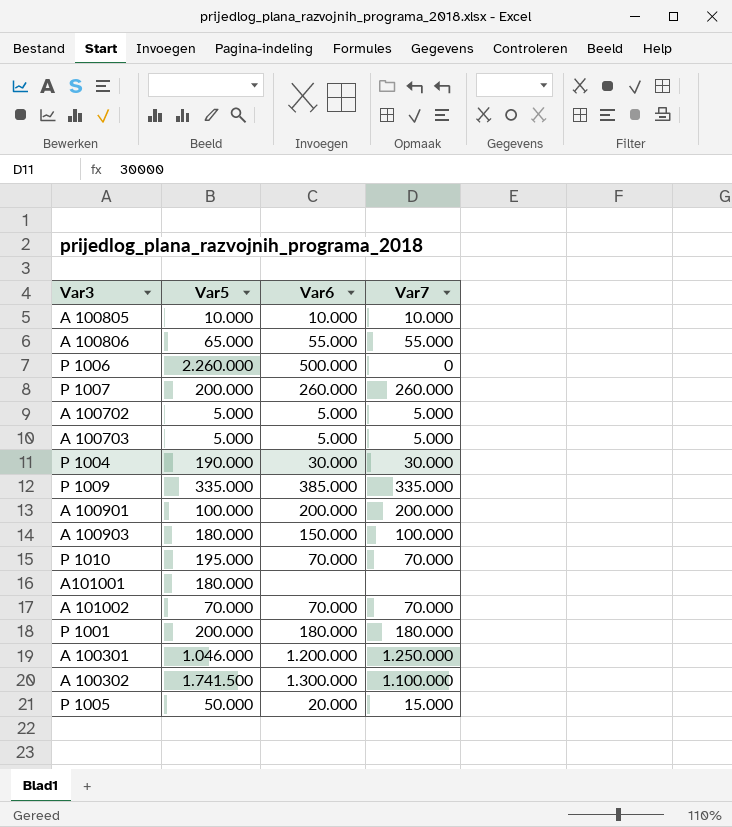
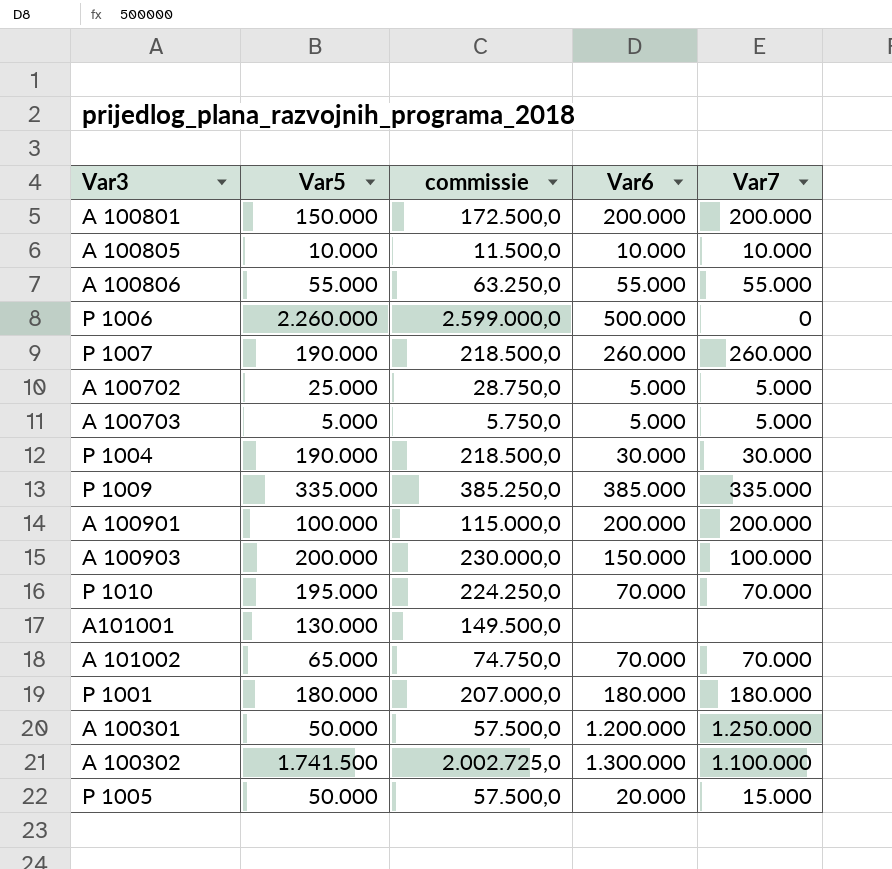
column commissie | formula: none -> [Var5] * 1,15
row A 100801: none -> 150.000 | 172.500,0 | 200.000 | 200.000
A 100806 | Var5: 65.000 -> 55.000
P 1007 | Var5: 200.000 -> 190.000
A 100702 | Var5: 5.000 -> 25.000
A 100903 | Var5: 180.000 -> 200.000
A101001 | Var5: 180.000 -> 130.000
A 101002 | Var5: 70.000 -> 65.000
P 1001 | Var5: 200.000 -> 180.000
A 100301 | Var5: 1.046.000 -> 50.000

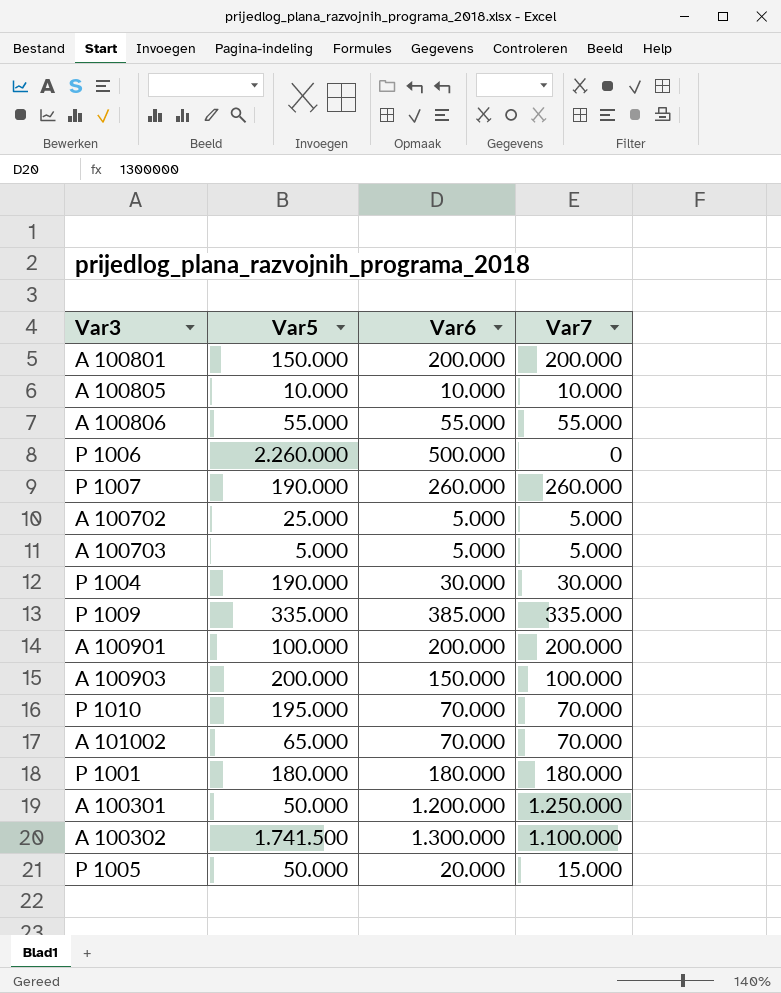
column commissie | formula: [Var5] * 1,15 -> none
row A101001: 130.000 | 149.500,0 | none | none -> none

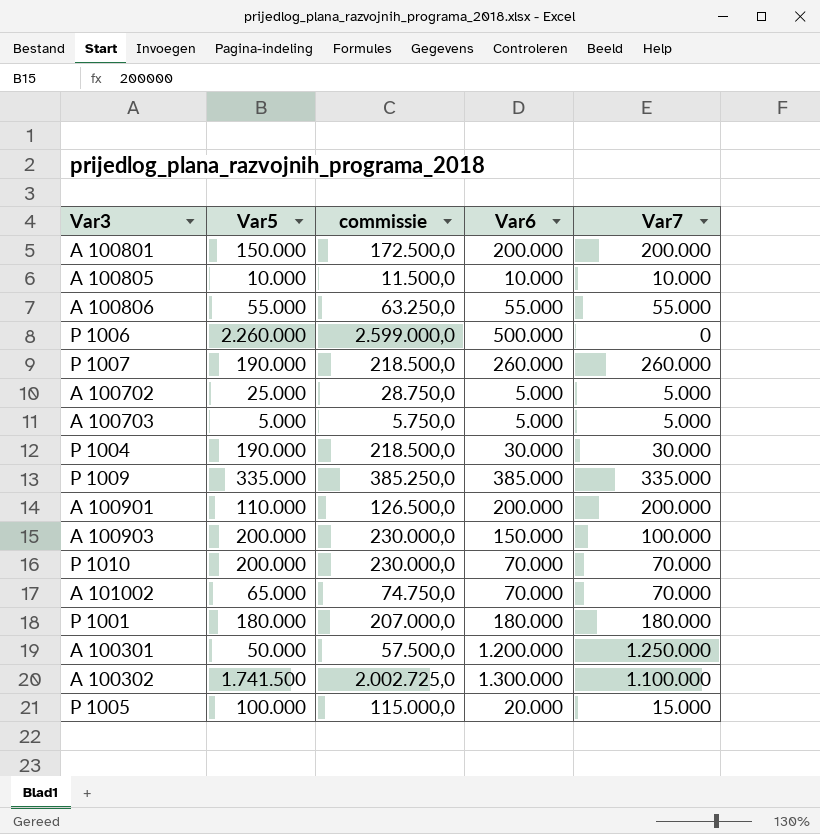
column commissie | formula: none -> [Var5] * 1,15
A 100901 | Var5: 100.000 -> 110.000
P 1010 | Var5: 195.000 -> 200.000
P 1005 | Var5: 50.000 -> 100.000

